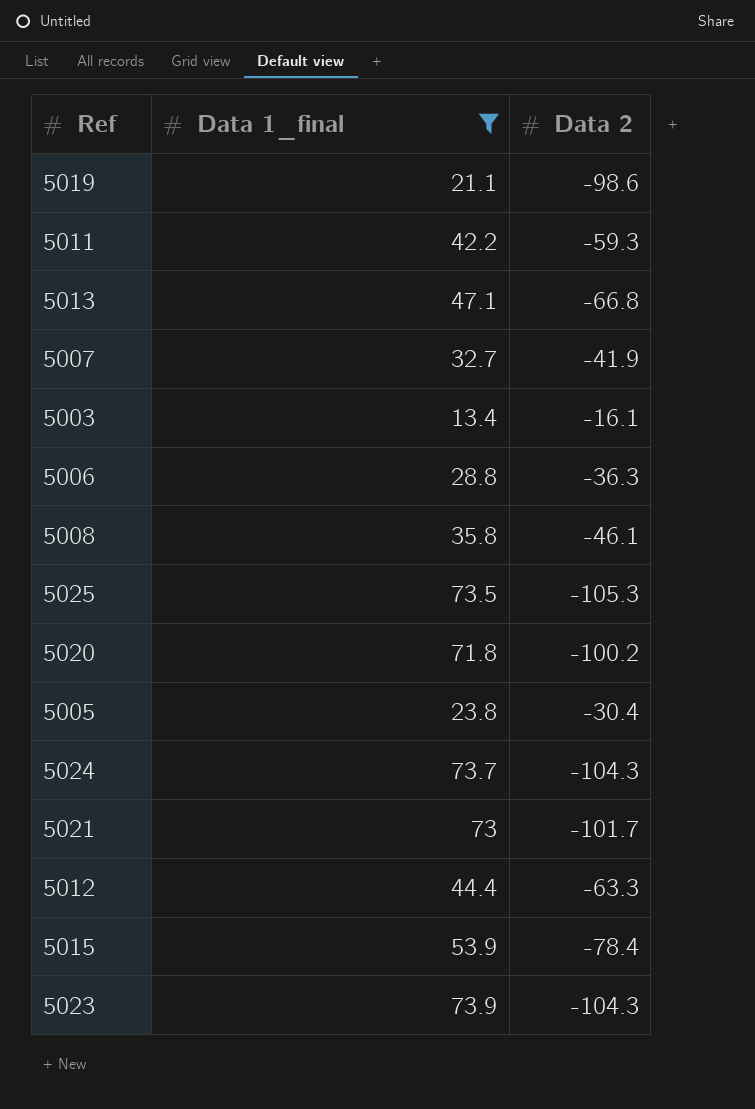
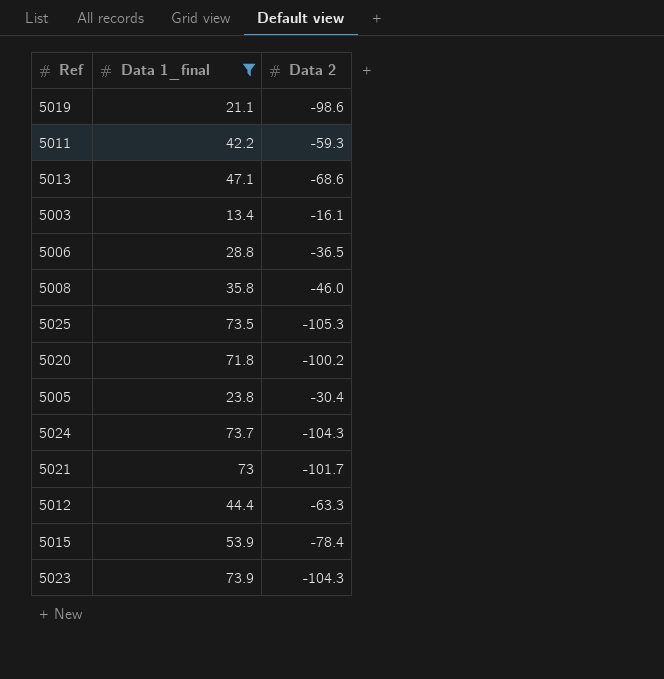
row 5007: 32.7 | -41.9 -> none
5013 | Data 2: -66.8 -> -68.6
5006 | Data 2: -36.3 -> -36.5
5008 | Data 2: -46.1 -> -46.0

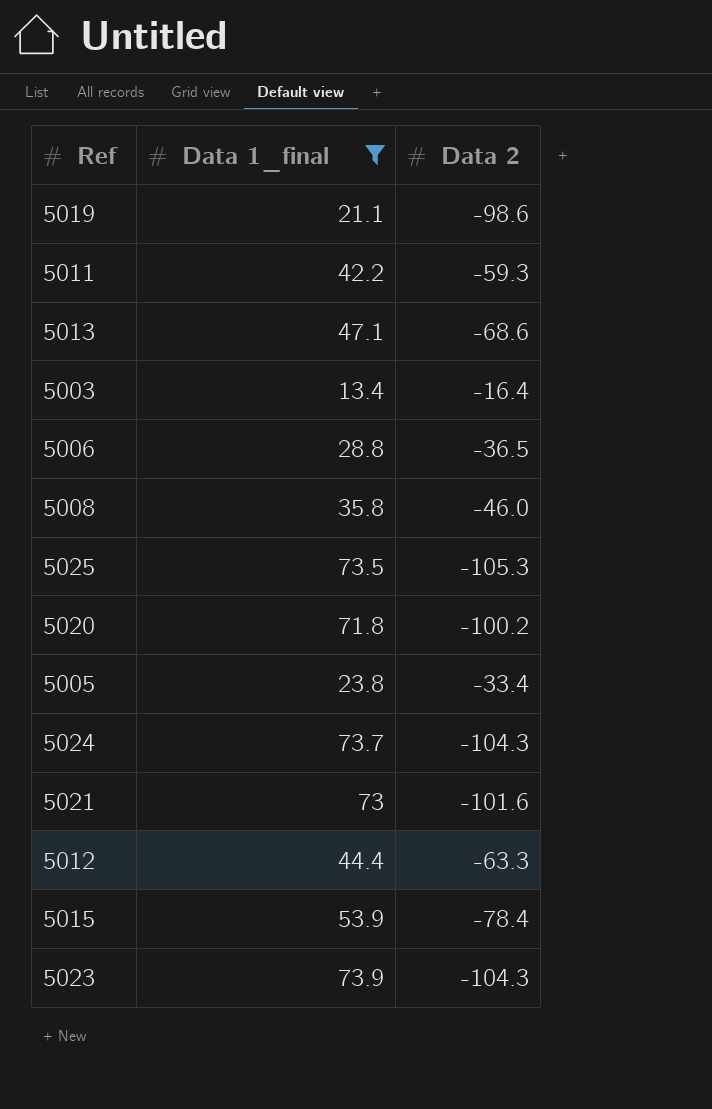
5003 | Data 2: -16.1 -> -16.4
5005 | Data 2: -30.4 -> -33.4
5021 | Data 2: -101.7 -> -101.6

